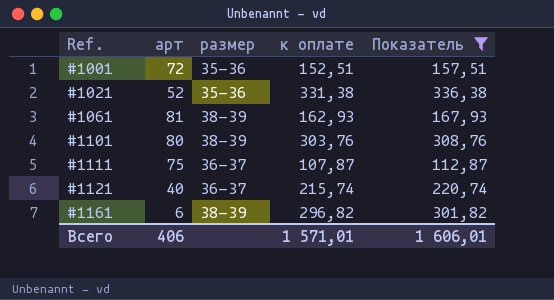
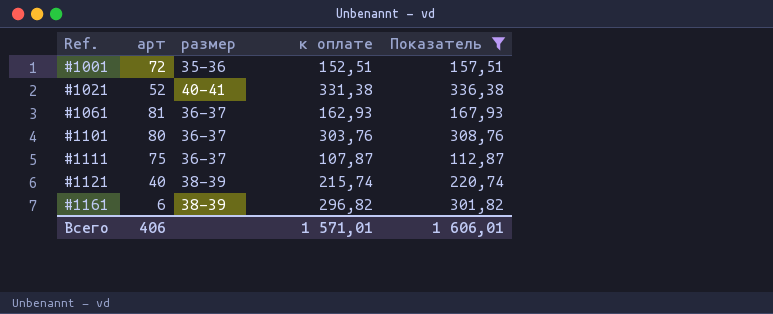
#1021 | размер: 35-36 -> 40-41
#1061 | размер: 38-39 -> 36-37
#1101 | размер: 38-39 -> 36-37
#1121 | размер: 36-37 -> 38-39

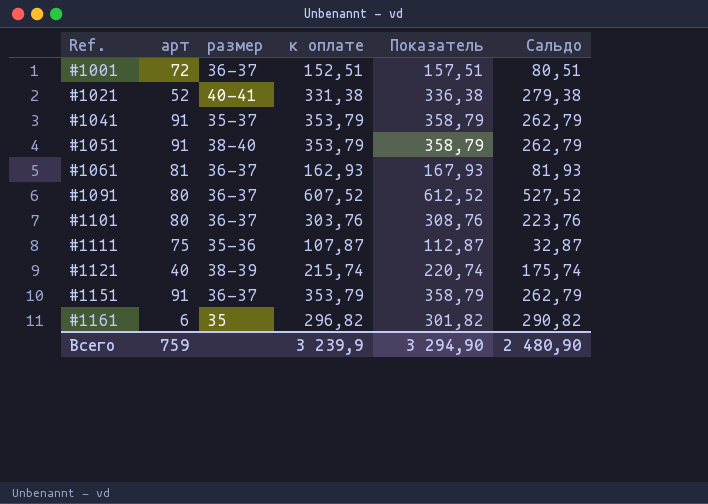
filter: Показатель <= 336,38 -> none
column Сальдо | formula: none -> [к оплате] - [арт]
#1001 | размер: 35-36 -> 36-37
#1111 | размер: 36-37 -> 35-36
#1161 | размер: 38-39 -> 35
Всего | арт: 406 -> 759
Всего | к оплате: 1 571,01 -> 3 239,9
Всего | Показатель: 1 606,01 -> 3 294,90

